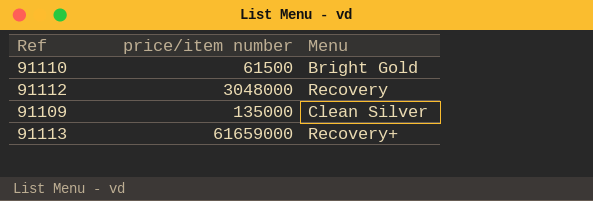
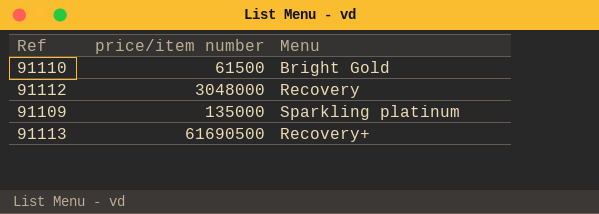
91109 | Menu: Clean Silver -> Sparkling platinum
91113 | price/item number: 61659000 -> 61690500

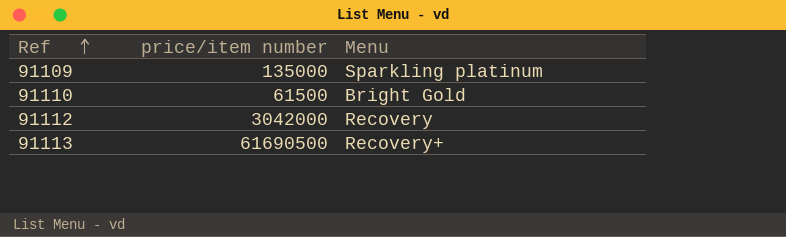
row order: none -> Ref ascending
91112 | price/item number: 3048000 -> 3042000

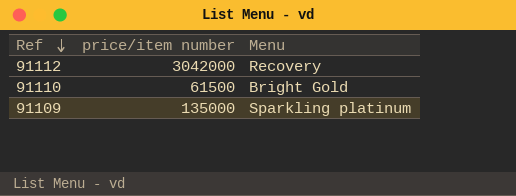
row order: Ref ascending -> Ref descending
row 91113: 61690500 | Recovery+ -> none

